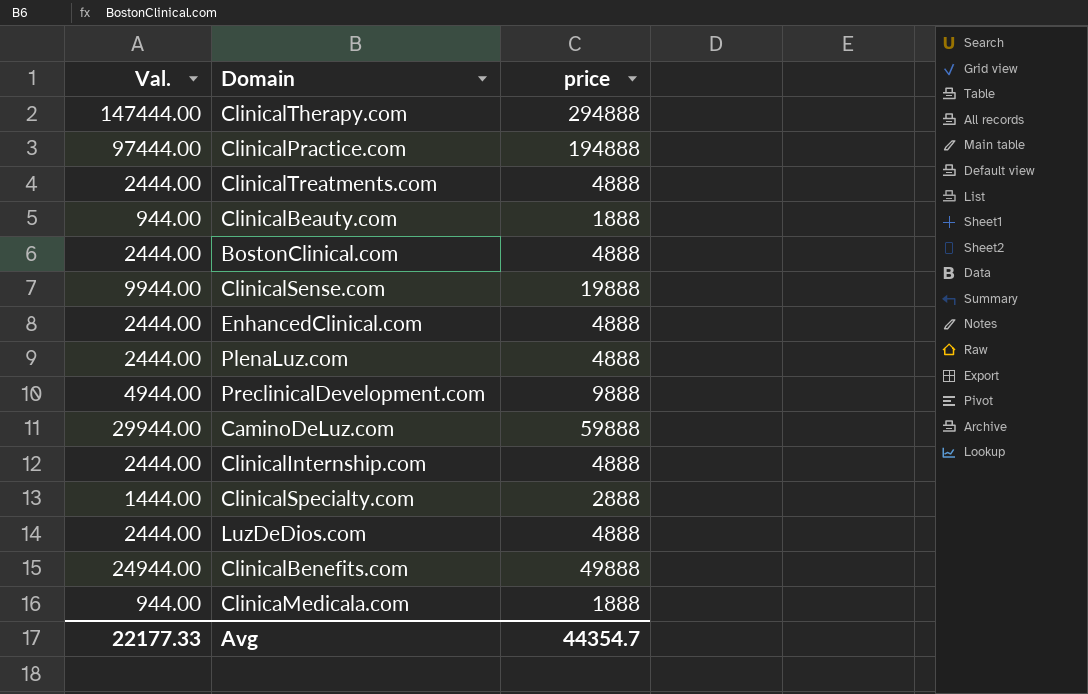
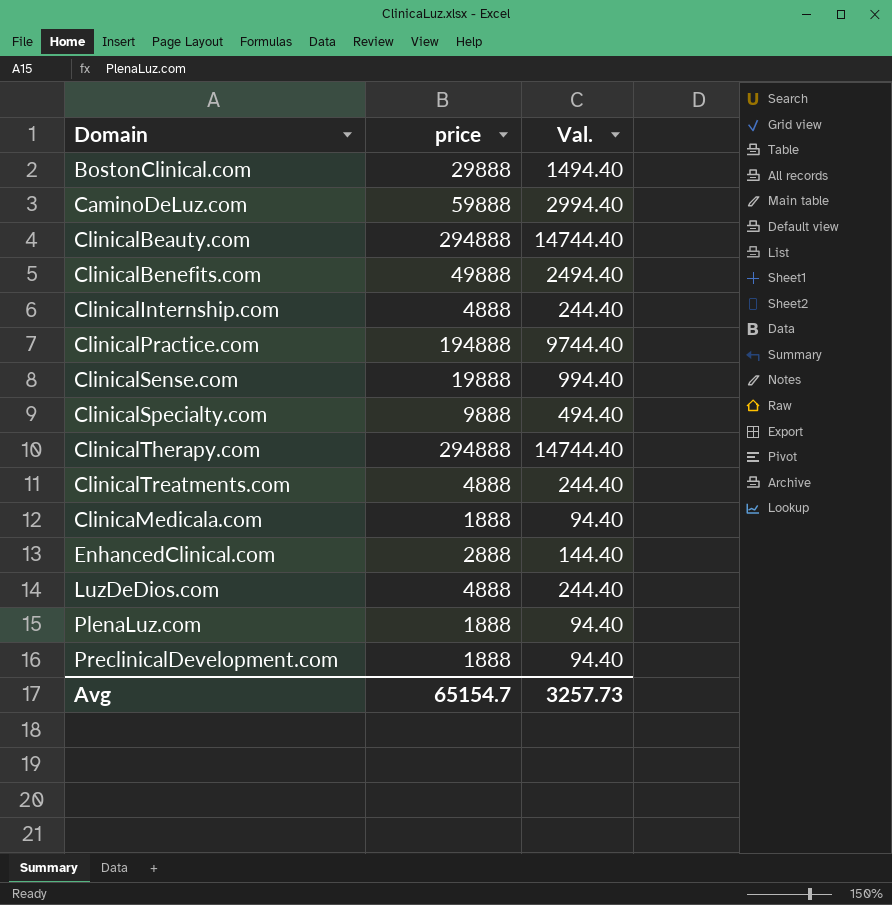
row order: none -> Domain ascending
column Val. | formula: [price] * 0.5 -> [price] * 0.05
column Val. | position: 1 -> 3
BostonClinical.com | price: 4888 -> 29888
ClinicalBeauty.com | price: 1888 -> 294888
ClinicalSpecialty.com | price: 2888 -> 9888
EnhancedClinical.com | price: 4888 -> 2888
PlenaLuz.com | price: 4888 -> 1888
PreclinicalDevelopment.com | price: 9888 -> 1888
Avg | price: 44354.7 -> 65154.7
Avg | Val.: 22177.33 -> 3257.73

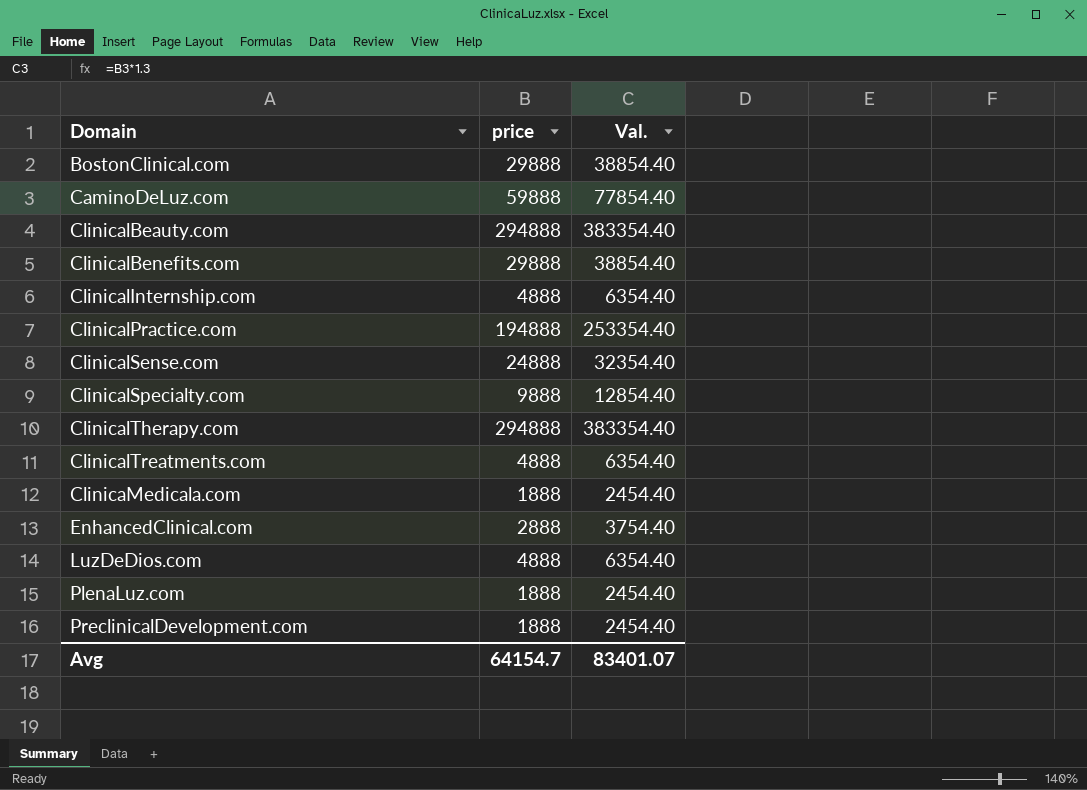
column Val. | formula: [price] * 0.05 -> [price] * 1.3
ClinicalBenefits.com | price: 49888 -> 29888
ClinicalSense.com | price: 19888 -> 24888
Avg | price: 65154.7 -> 64154.7
Avg | Val.: 3257.73 -> 83401.07

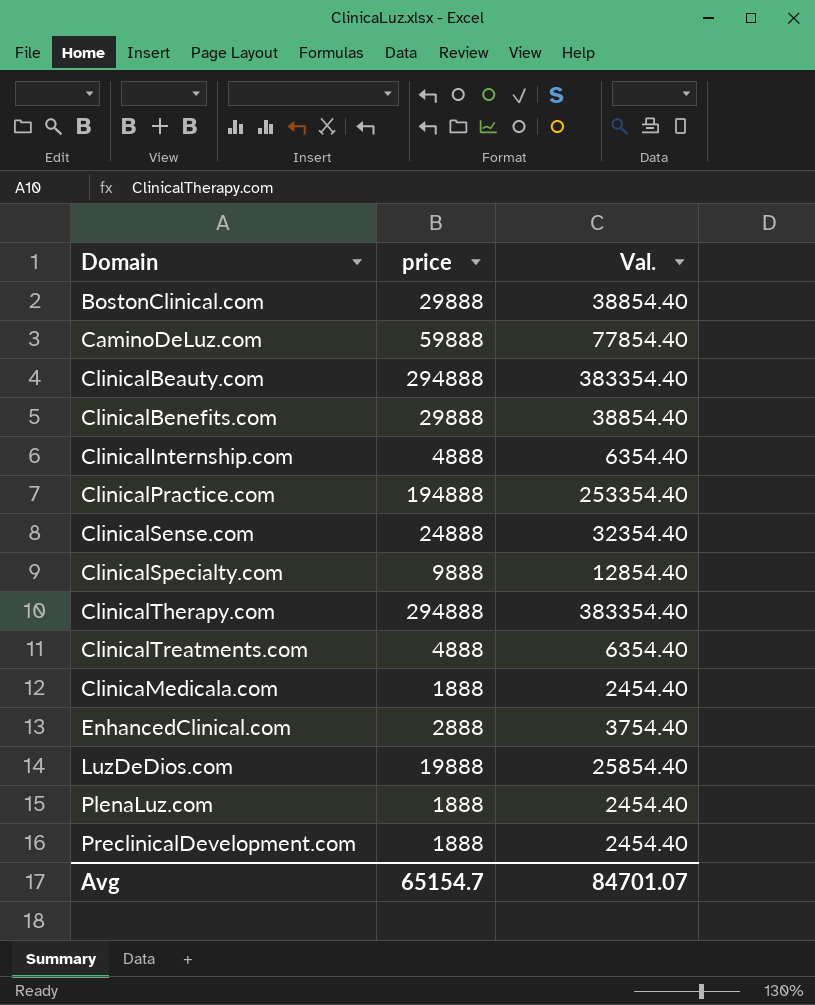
LuzDeDios.com | price: 4888 -> 19888
LuzDeDios.com | Val.: 6354.40 -> 25854.40
Avg | price: 64154.7 -> 65154.7
Avg | Val.: 83401.07 -> 84701.07

